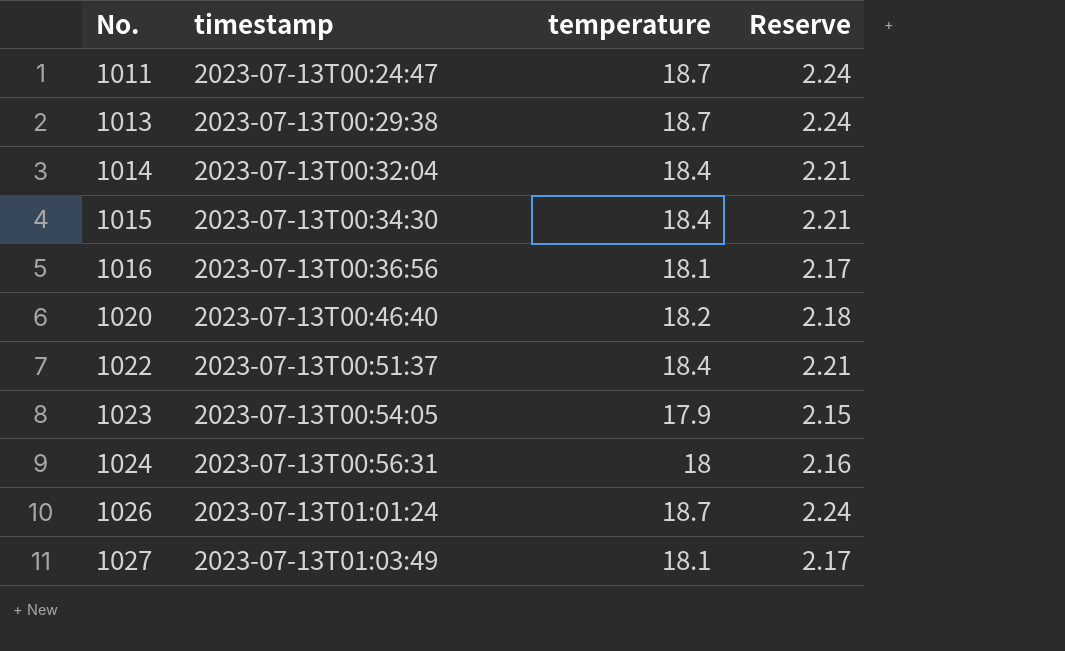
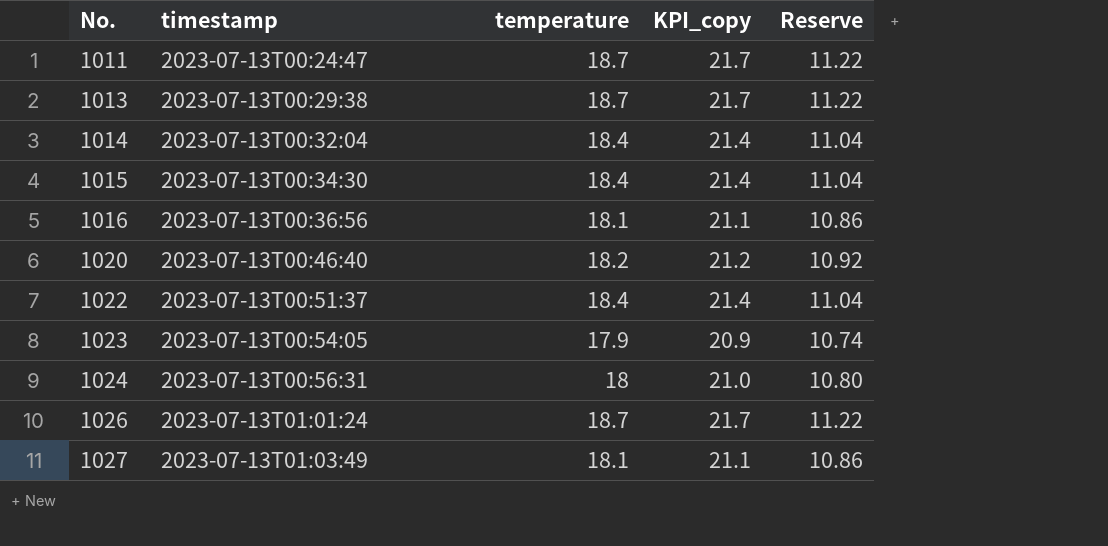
column KPI_copy | formula: none -> [temperature] + 3
column Reserve | formula: [temperature] * 0.12 -> [temperature] * 0.6

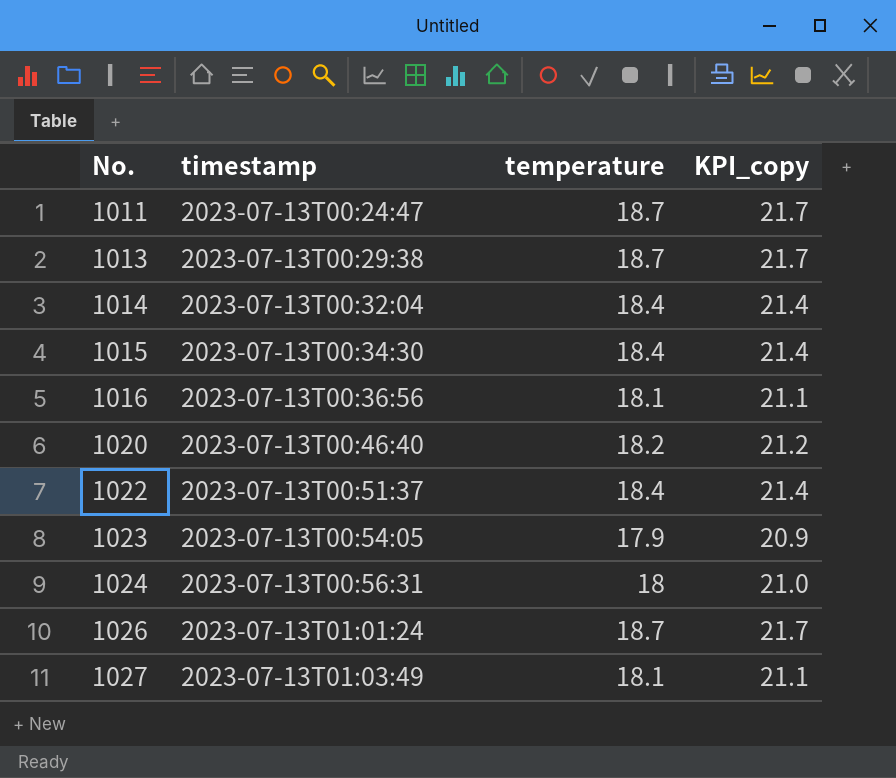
column Reserve | formula: [temperature] * 0.6 -> none

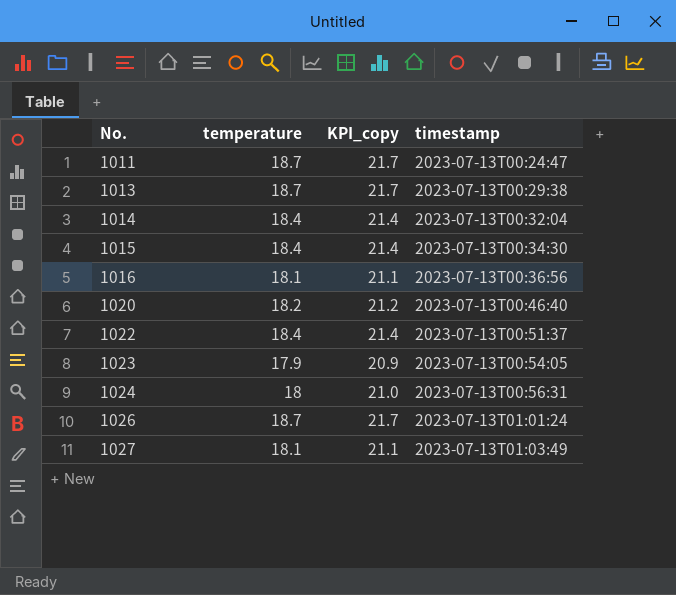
column timestamp | position: 2 -> 4

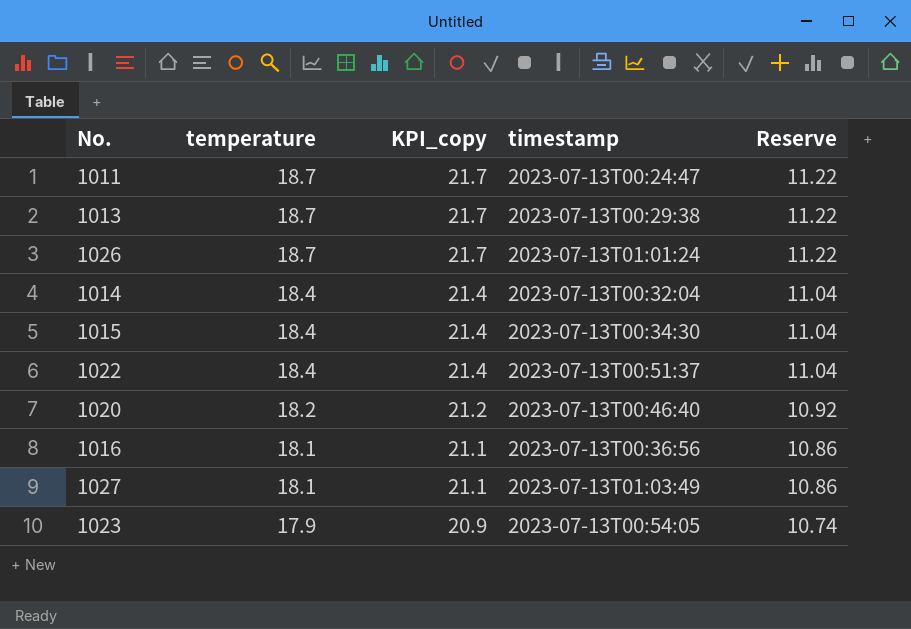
row order: No. ascending -> temperature descending
column Reserve | formula: none -> [temperature] * 0.6
row 1024: 18 | 21.0 | 2023-07-13T00:56:31 -> none

